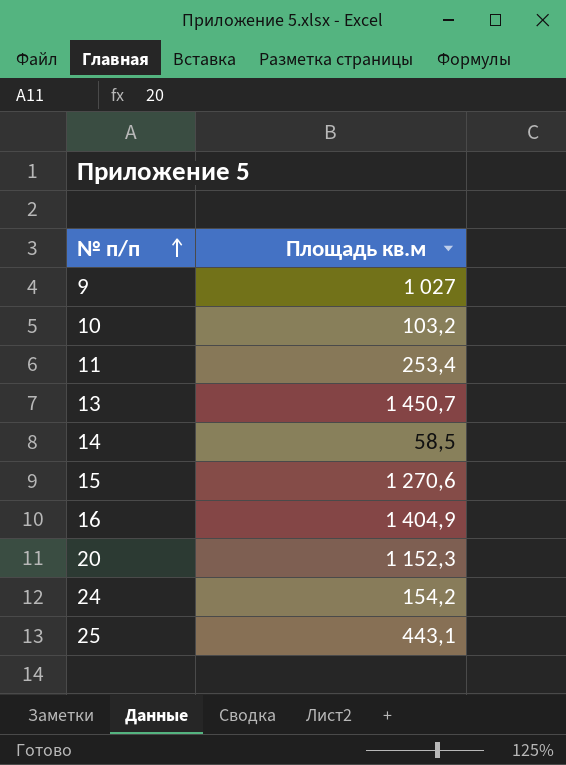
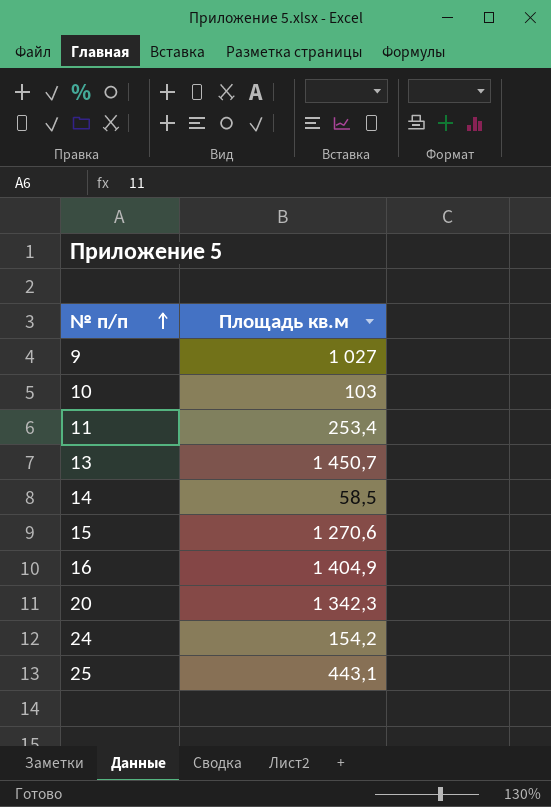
10 | Площадь кв.м: 103,2 -> 103
20 | Площадь кв.м: 1 152,3 -> 1 342,3

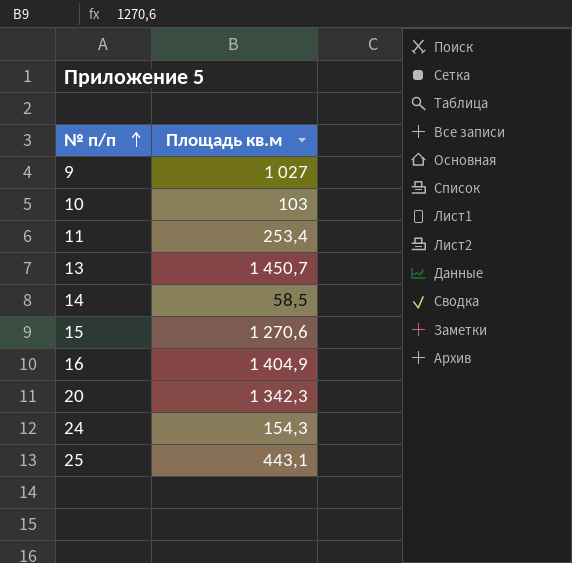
24 | Площадь кв.м: 154,2 -> 154,3

